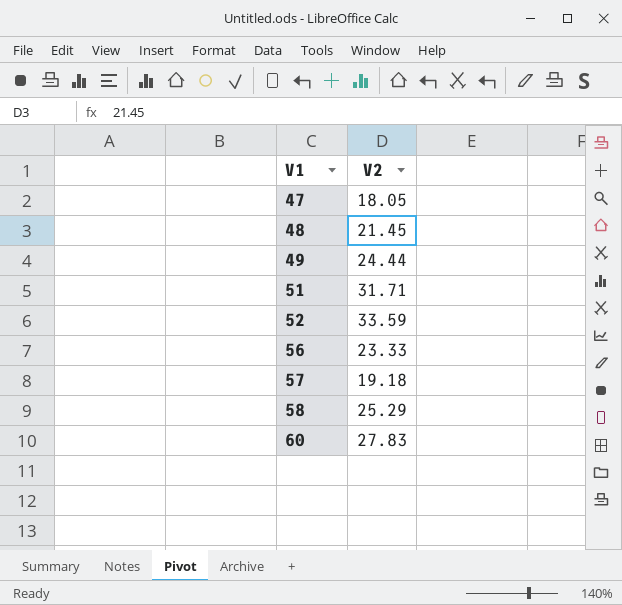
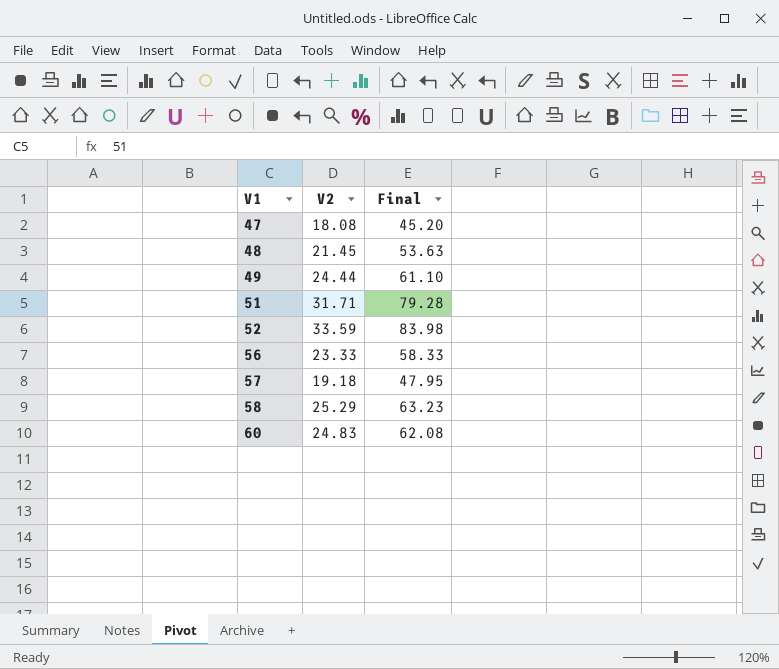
column Final | formula: none -> [V2] * 2.5
47 | V2: 18.05 -> 18.08
60 | V2: 27.83 -> 24.83

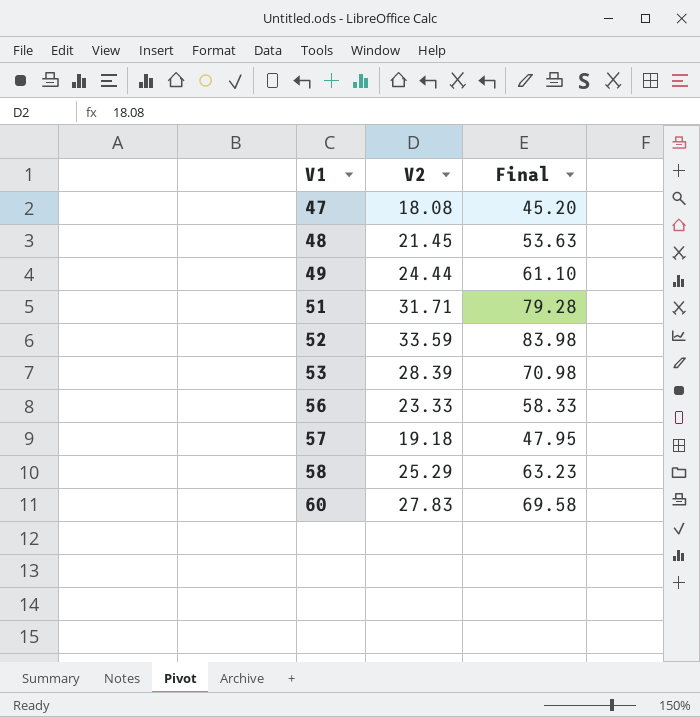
row 53: none -> 28.39 | 70.98
60 | V2: 24.83 -> 27.83
60 | Final: 62.08 -> 69.58

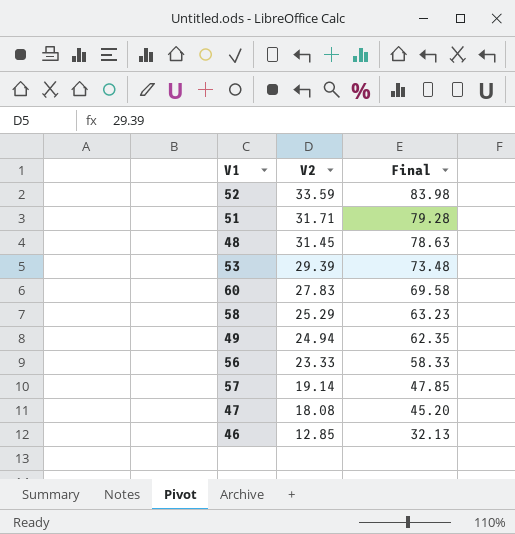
row order: V1 ascending -> V2 descending
48 | V2: 21.45 -> 31.45
48 | Final: 53.63 -> 78.63
53 | V2: 28.39 -> 29.39
53 | Final: 70.98 -> 73.48
49 | V2: 24.44 -> 24.94
49 | Final: 61.10 -> 62.35
57 | V2: 19.18 -> 19.14
57 | Final: 47.95 -> 47.85
row 46: none -> 12.85 | 32.13

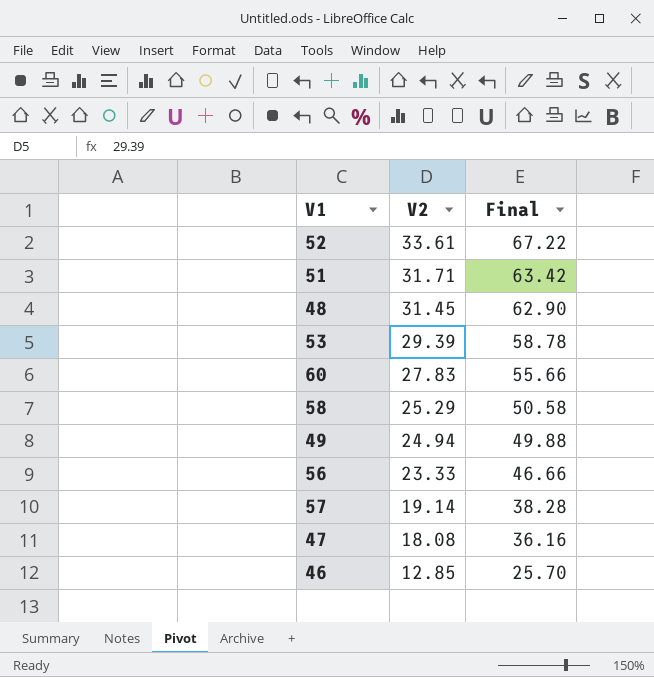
column Final | formula: [V2] * 2.5 -> [V2] * 2
52 | V2: 33.59 -> 33.61

